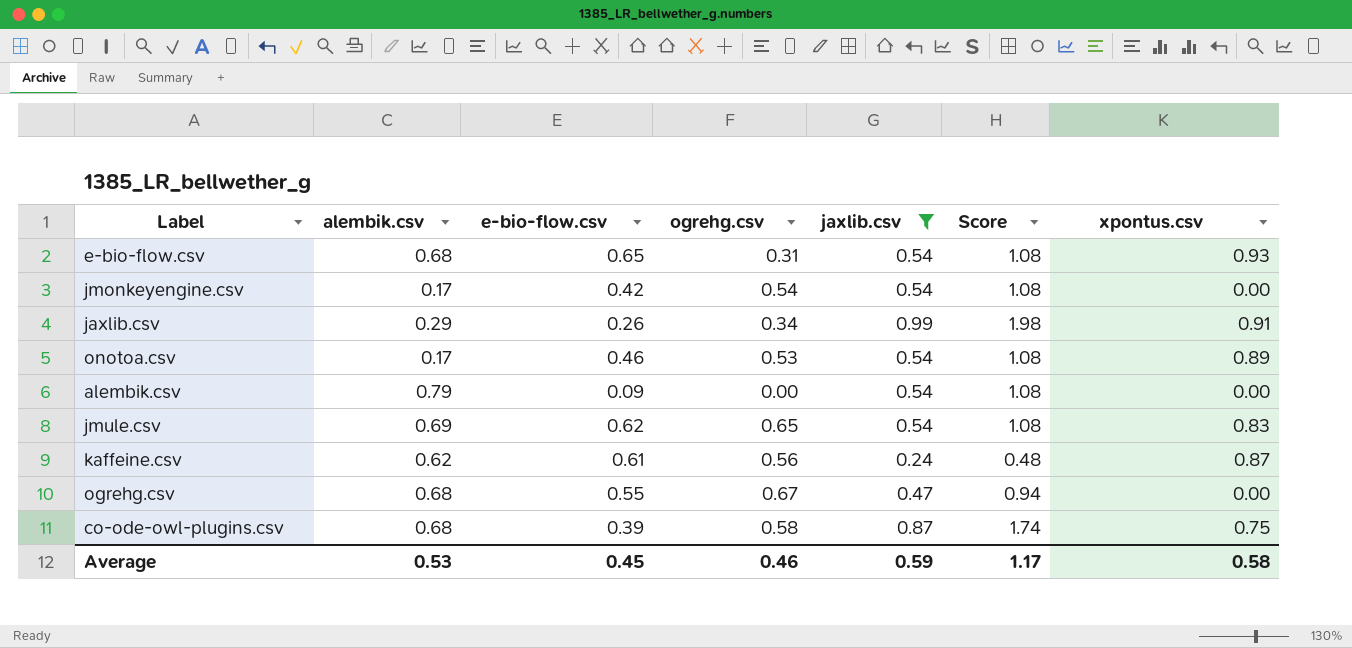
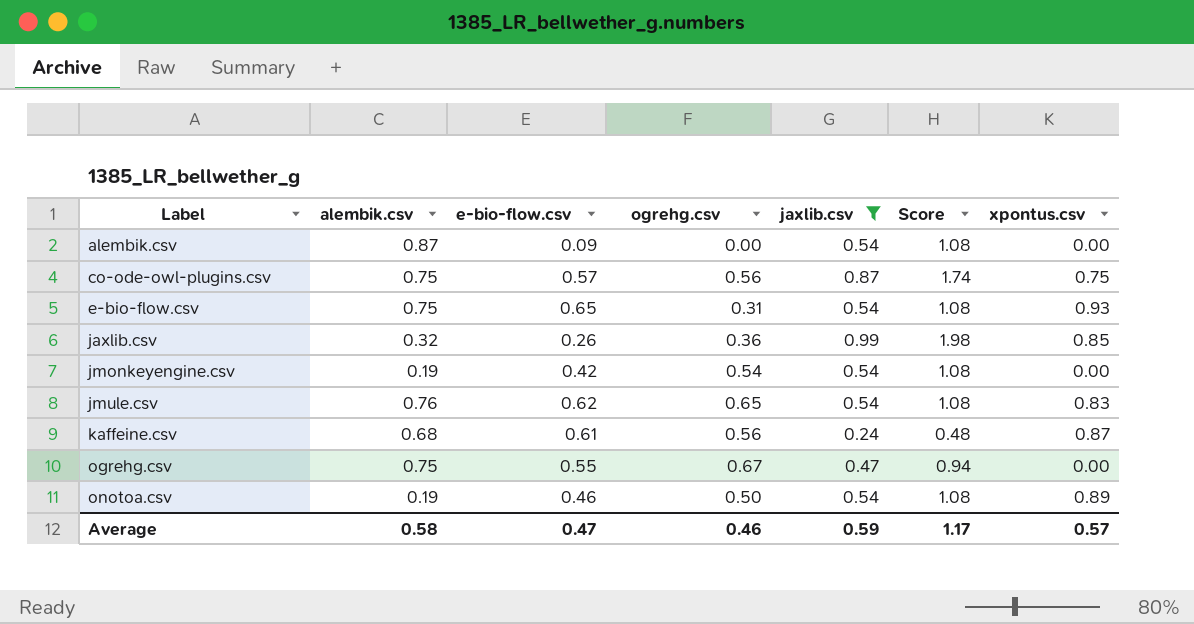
row order: none -> Label ascending
alembik.csv | alembik.csv: 0.79 -> 0.87
co-ode-owl-plugins.csv | alembik.csv: 0.68 -> 0.75
co-ode-owl-plugins.csv | e-bio-flow.csv: 0.39 -> 0.57
co-ode-owl-plugins.csv | ogrehg.csv: 0.58 -> 0.56
e-bio-flow.csv | alembik.csv: 0.68 -> 0.75
jaxlib.csv | alembik.csv: 0.29 -> 0.32
jaxlib.csv | ogrehg.csv: 0.34 -> 0.36
jaxlib.csv | xpontus.csv: 0.91 -> 0.85
jmonkeyengine.csv | alembik.csv: 0.17 -> 0.19
jmule.csv | alembik.csv: 0.69 -> 0.76
kaffeine.csv | alembik.csv: 0.62 -> 0.68
ogrehg.csv | alembik.csv: 0.68 -> 0.75
onotoa.csv | alembik.csv: 0.17 -> 0.19
onotoa.csv | ogrehg.csv: 0.53 -> 0.50
Average | alembik.csv: 0.53 -> 0.58
Average | e-bio-flow.csv: 0.45 -> 0.47
Average | xpontus.csv: 0.58 -> 0.57

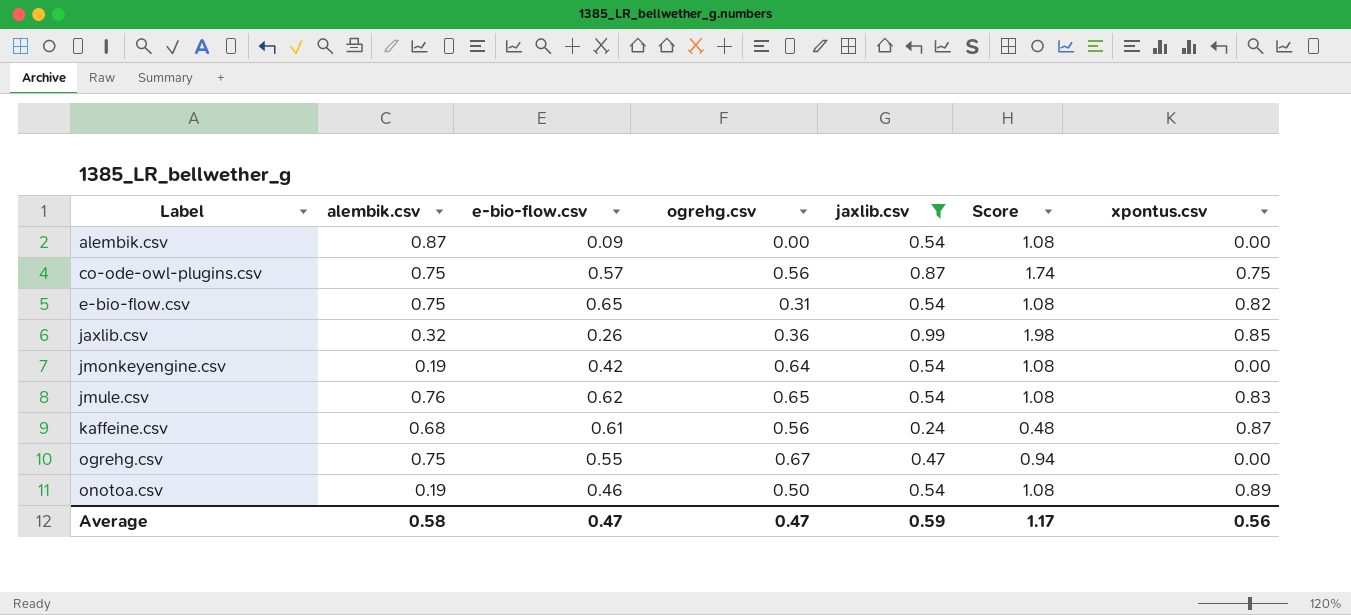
e-bio-flow.csv | xpontus.csv: 0.93 -> 0.82
jmonkeyengine.csv | ogrehg.csv: 0.54 -> 0.64
Average | ogrehg.csv: 0.46 -> 0.47
Average | xpontus.csv: 0.57 -> 0.56

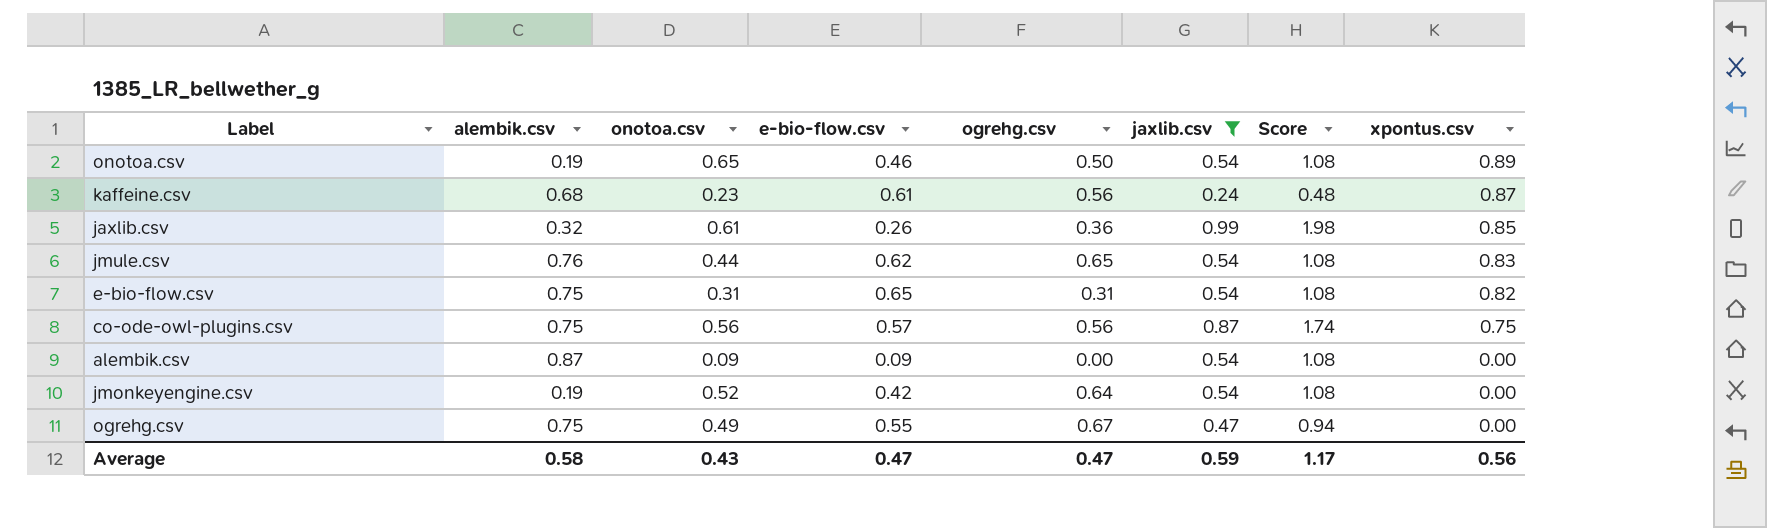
row order: Label ascending -> xpontus.csv descending
column onotoa.csv | position: none -> 3

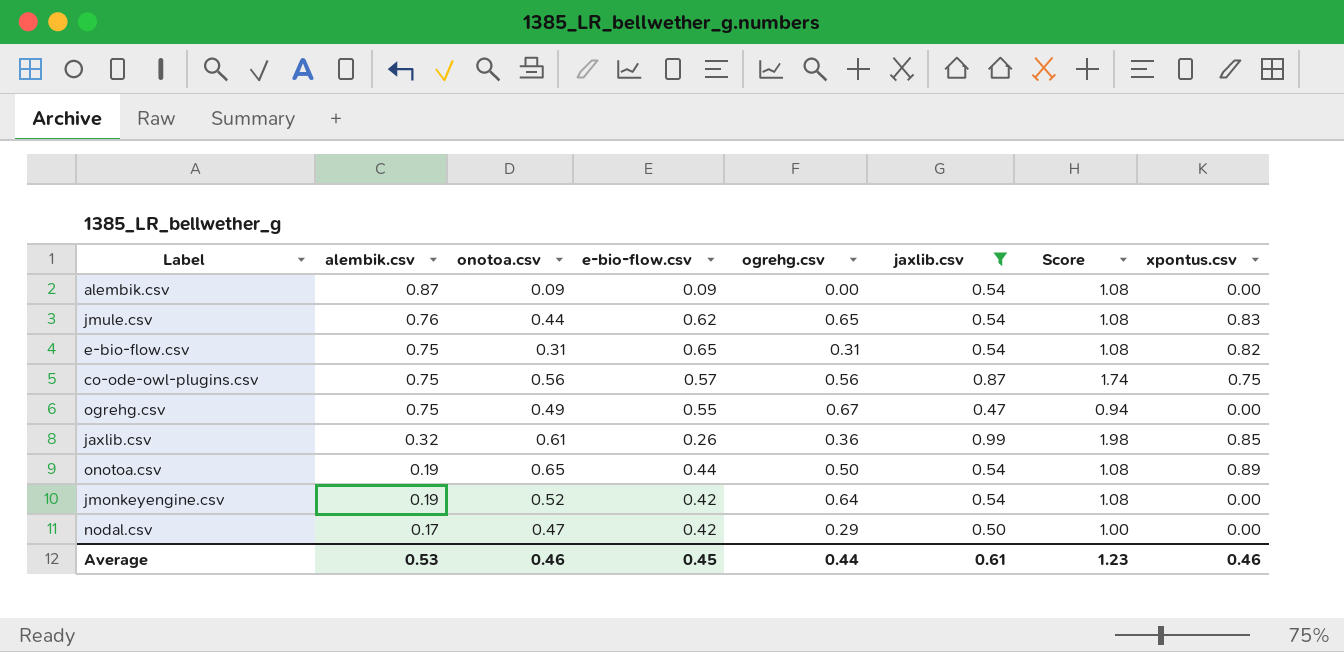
row order: xpontus.csv descending -> alembik.csv descending
row kaffeine.csv: 0.68 | 0.23 | 0.61 | 0.56 | 0.24 | 0.48 | 0.87 -> none
onotoa.csv | e-bio-flow.csv: 0.46 -> 0.44
row nodal.csv: none -> 0.17 | 0.47 | 0.42 | 0.29 | 0.50 | 1.00 | 0.00
Average | alembik.csv: 0.58 -> 0.53
Average | onotoa.csv: 0.43 -> 0.46
Average | e-bio-flow.csv: 0.47 -> 0.45
Average | ogrehg.csv: 0.47 -> 0.44
Average | jaxlib.csv: 0.59 -> 0.61
Average | Score: 1.17 -> 1.23
Average | xpontus.csv: 0.56 -> 0.46

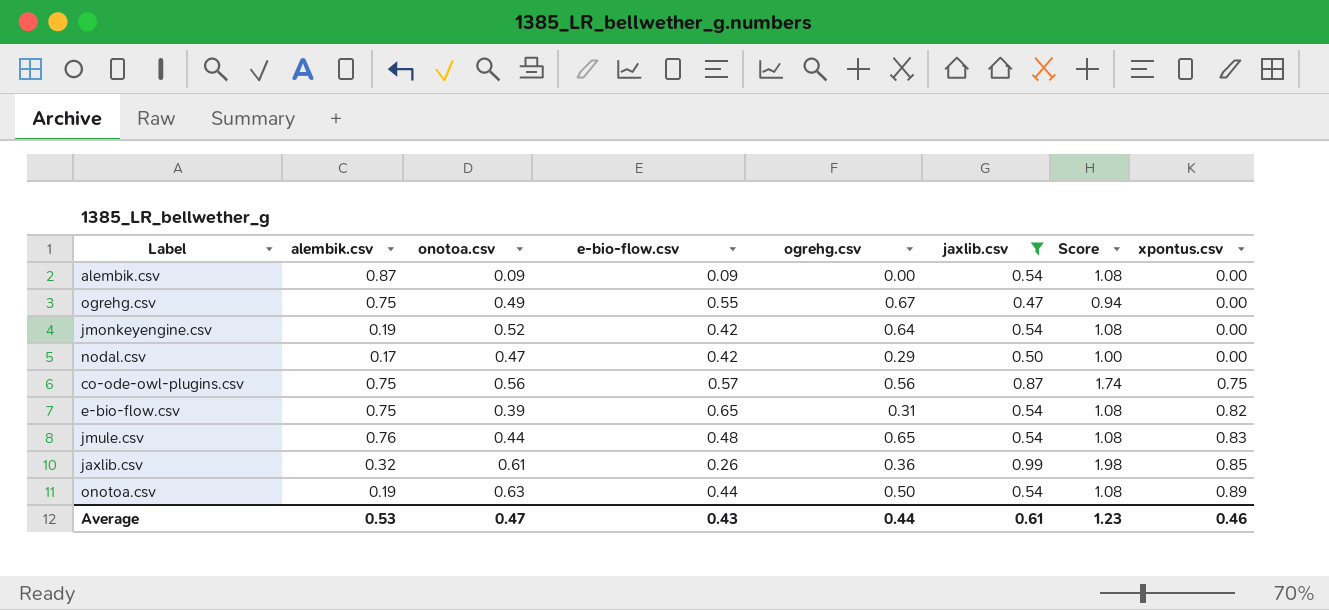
row order: alembik.csv descending -> xpontus.csv ascending
e-bio-flow.csv | onotoa.csv: 0.31 -> 0.39
jmule.csv | e-bio-flow.csv: 0.62 -> 0.48
onotoa.csv | onotoa.csv: 0.65 -> 0.63
Average | onotoa.csv: 0.46 -> 0.47
Average | e-bio-flow.csv: 0.45 -> 0.43

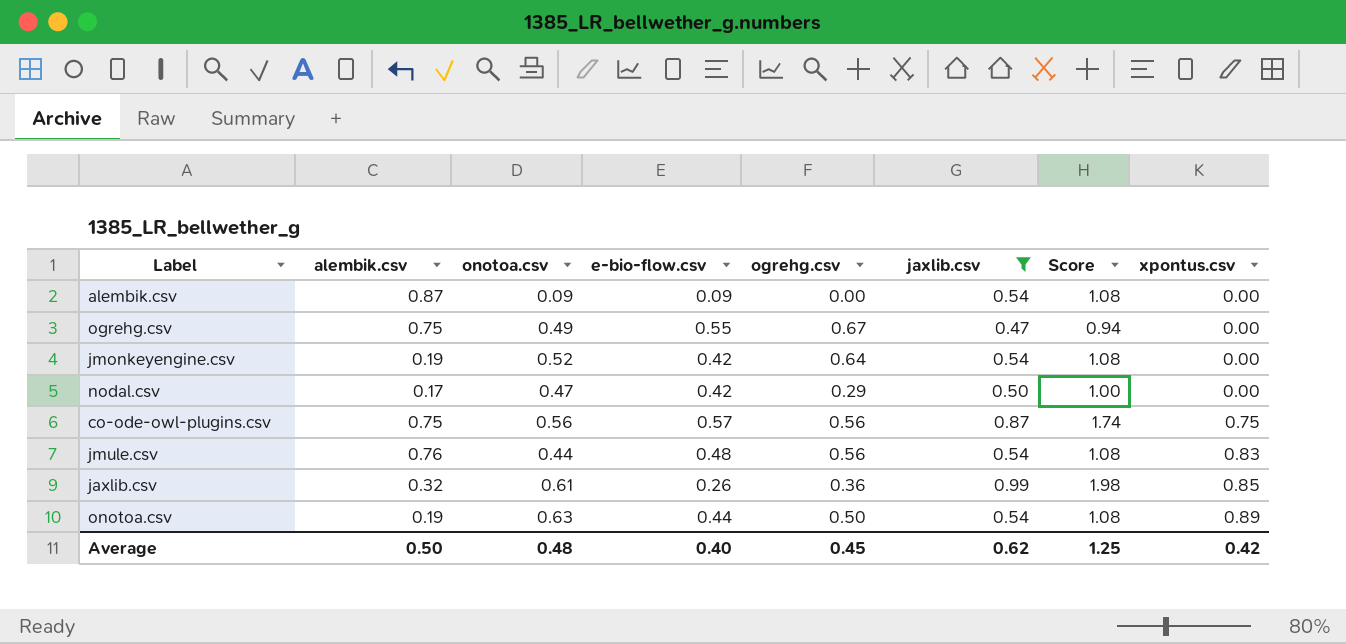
row e-bio-flow.csv: 0.75 | 0.39 | 0.65 | 0.31 | 0.54 | 1.08 | 0.82 -> none
jmule.csv | ogrehg.csv: 0.65 -> 0.56
Average | alembik.csv: 0.53 -> 0.50
Average | onotoa.csv: 0.47 -> 0.48
Average | e-bio-flow.csv: 0.43 -> 0.40
Average | ogrehg.csv: 0.44 -> 0.45
Average | jaxlib.csv: 0.61 -> 0.62
Average | Score: 1.23 -> 1.25
Average | xpontus.csv: 0.46 -> 0.42

